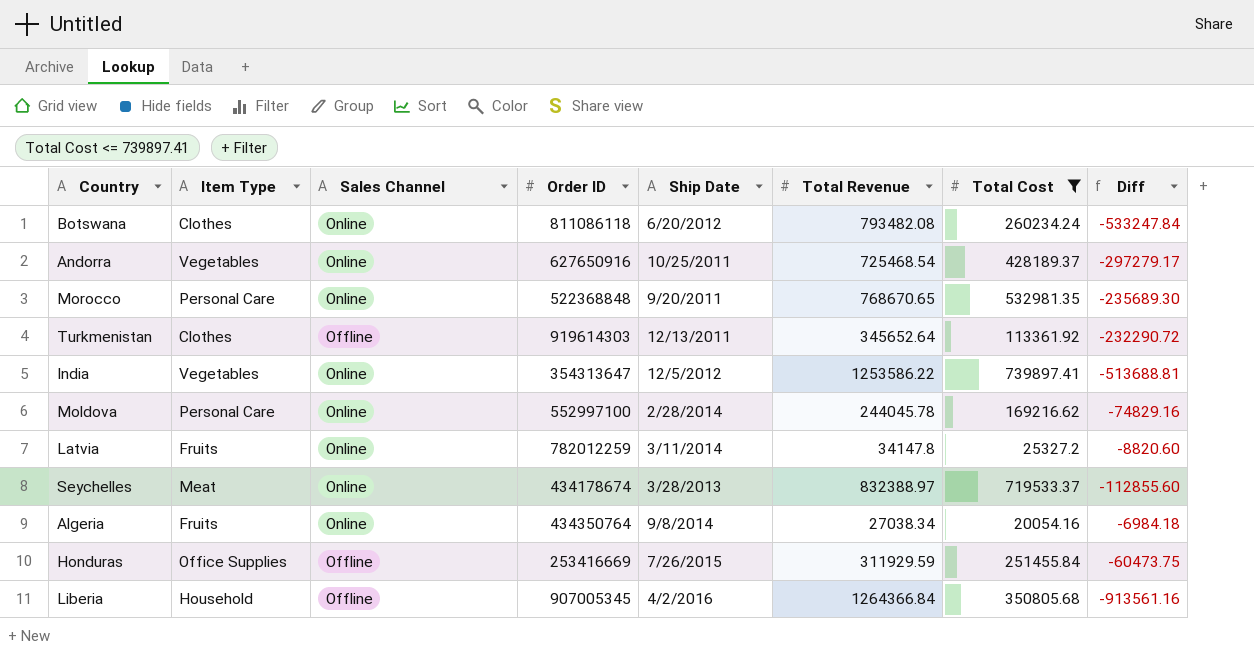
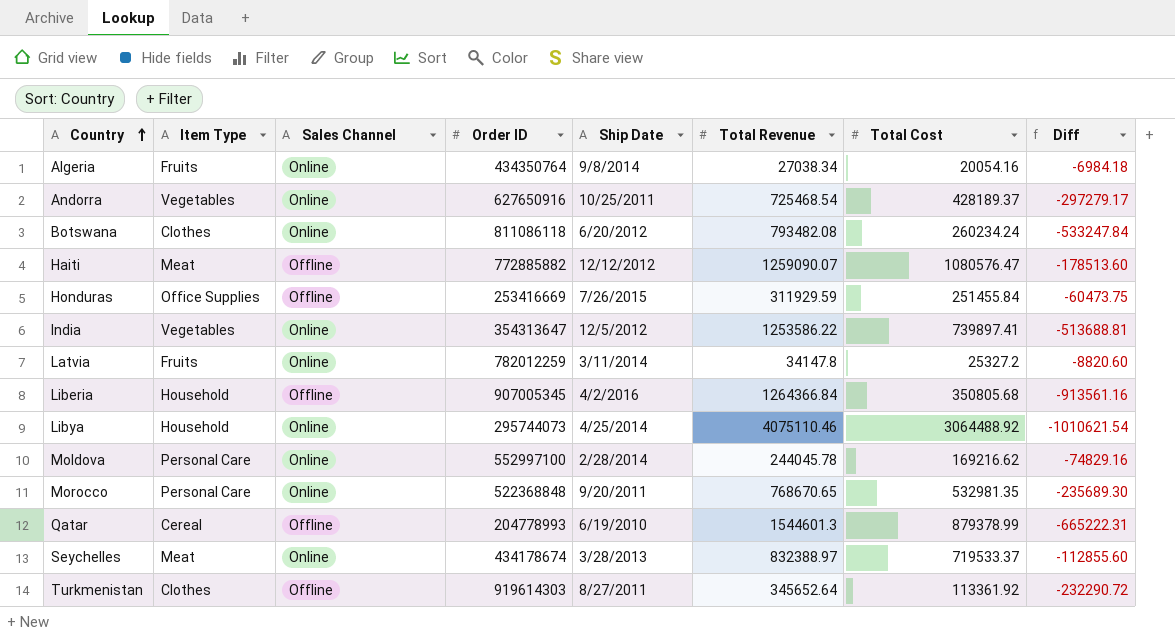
filter: Total Cost <= 739897.41 -> none
row order: none -> Country ascending
Turkmenistan | Ship Date: 12/13/2011 -> 8/27/2011

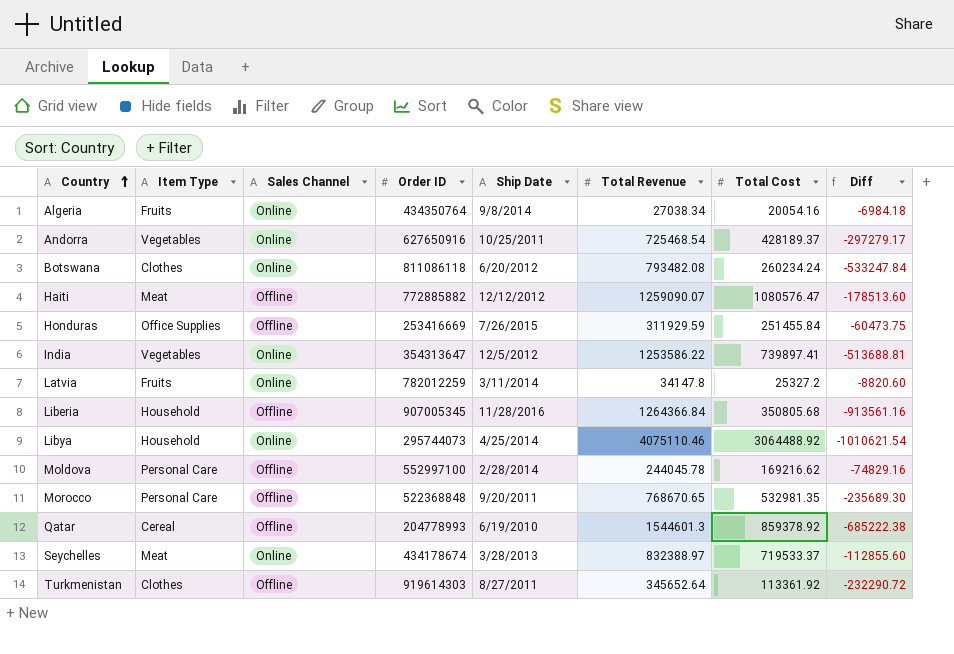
Liberia | Ship Date: 4/2/2016 -> 11/28/2016
Moldova | Sales Channel: Online -> Offline
Morocco | Sales Channel: Online -> Offline
Qatar | Total Cost: 879378.99 -> 859378.92
Qatar | Diff: -665222.31 -> -685222.38

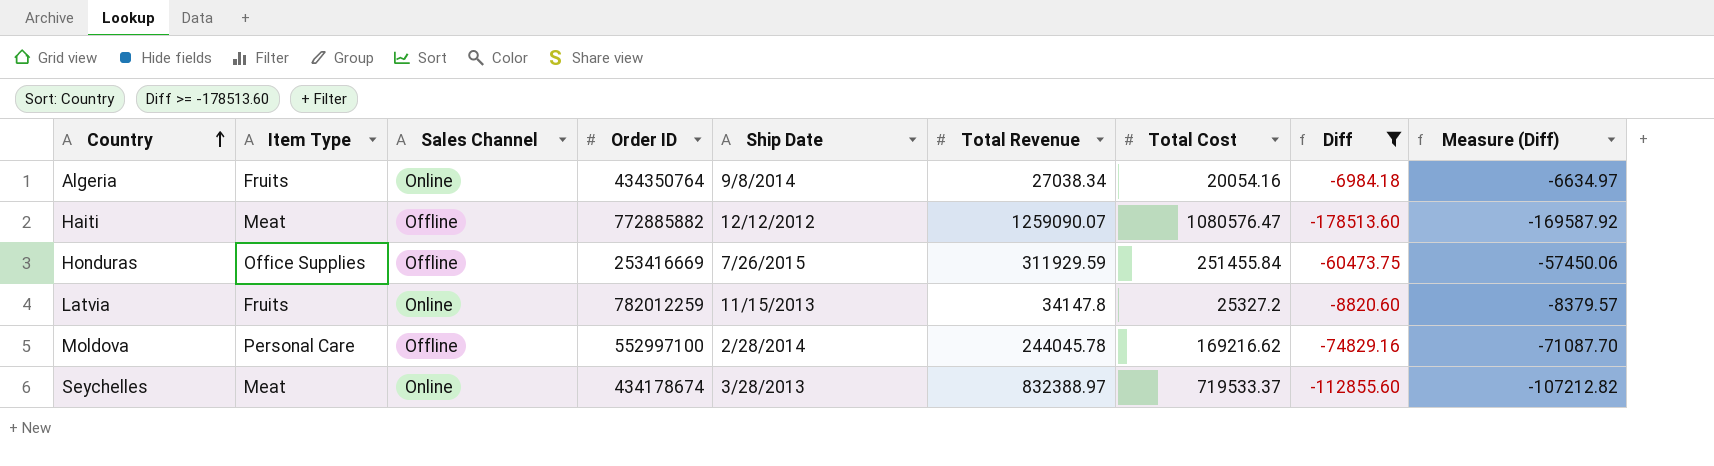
filter: none -> Diff >= -178513.60
column Measure (Diff) | formula: none -> [Diff] * 0.95
Latvia | Ship Date: 3/11/2014 -> 11/15/2013

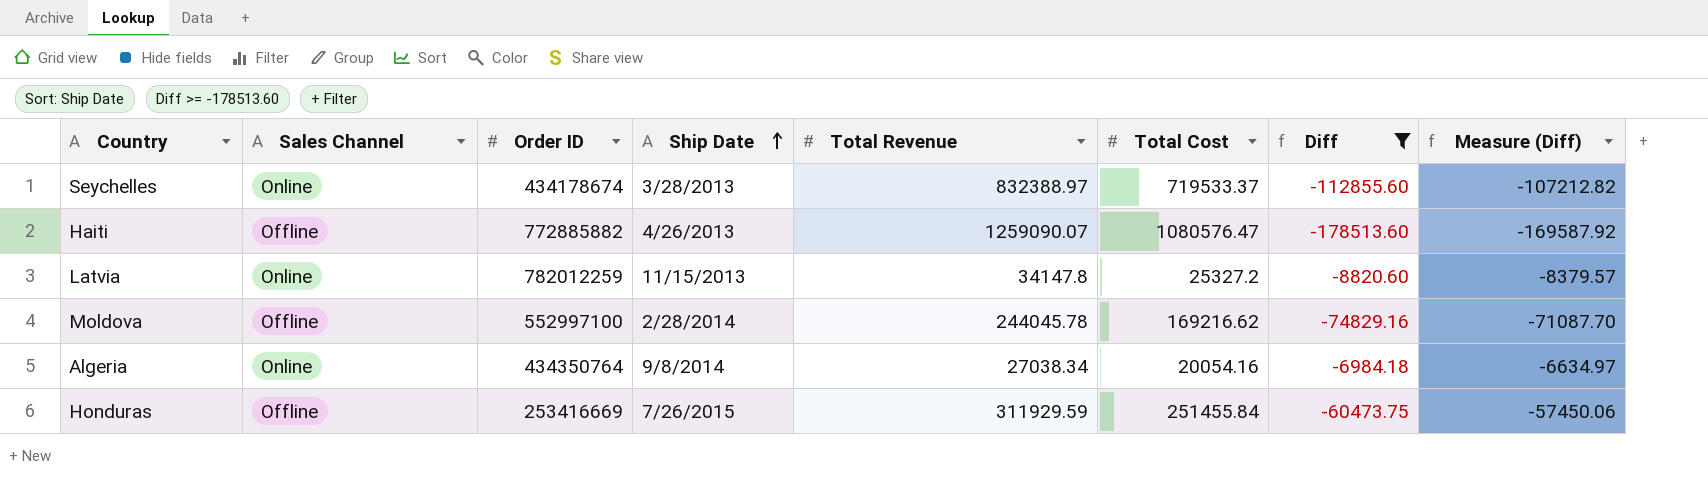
row order: Country ascending -> Ship Date ascending
column Item Type | position: 2 -> none
Haiti | Ship Date: 12/12/2012 -> 4/26/2013

